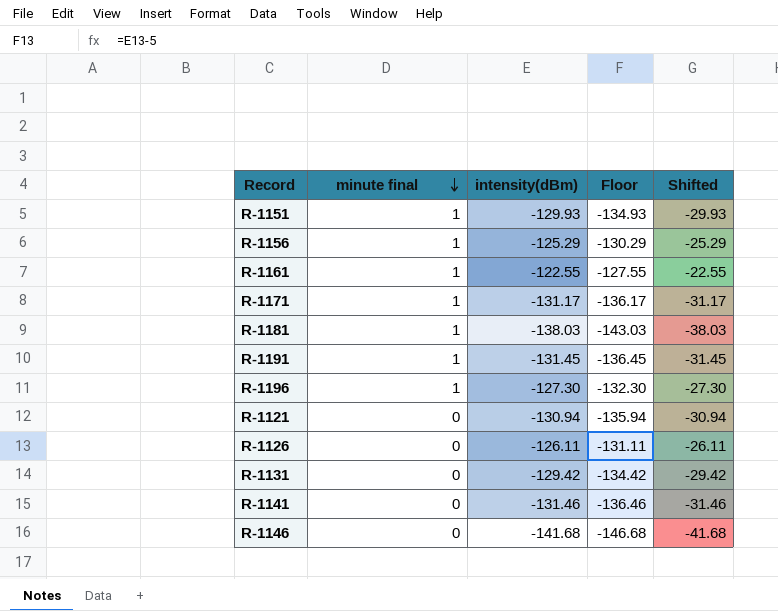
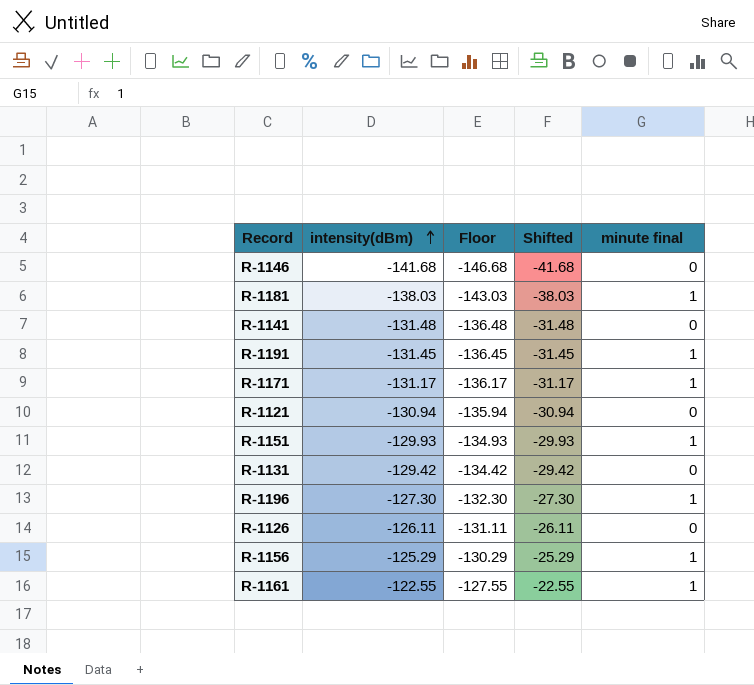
row order: minute final descending -> intensity(dBm) ascending
column minute final | position: 2 -> 5
R-1141 | intensity(dBm): -131.46 -> -131.48
R-1141 | Floor: -136.46 -> -136.48
R-1141 | Shifted: -31.46 -> -31.48

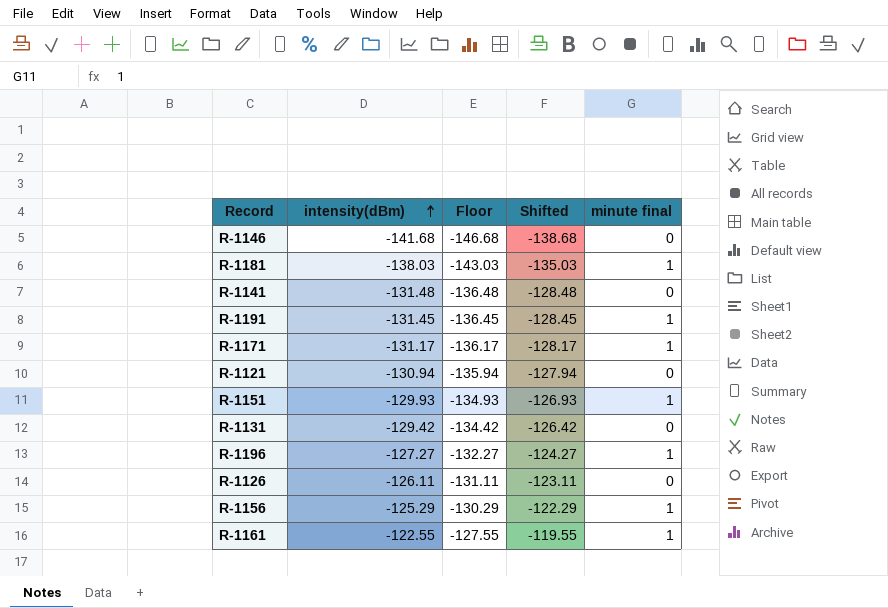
column Shifted | formula: [intensity(dBm)] + 100 -> [intensity(dBm)] + 3
R-1196 | intensity(dBm): -127.30 -> -127.27
R-1196 | Floor: -132.30 -> -132.27

